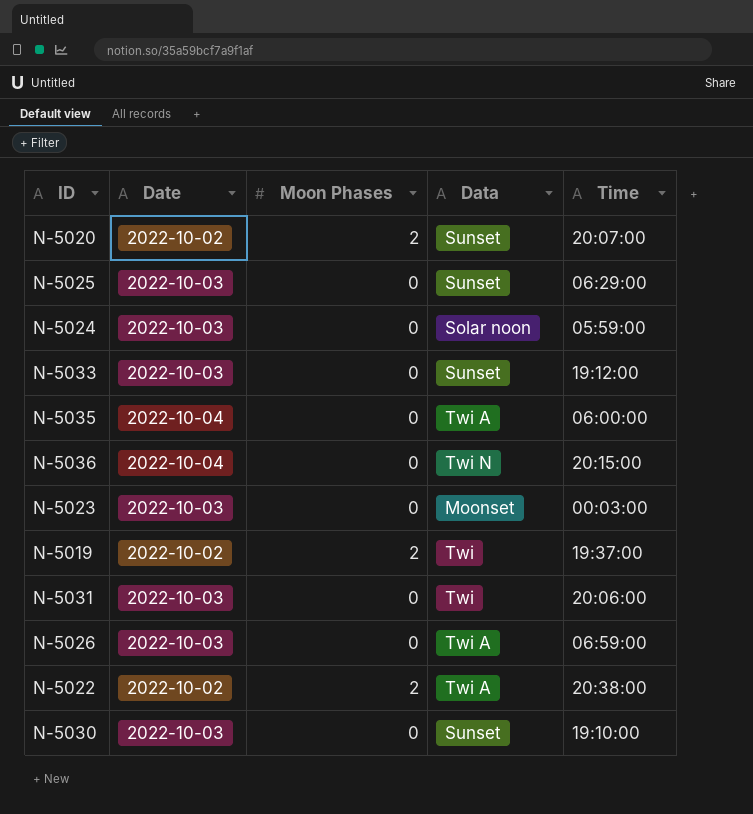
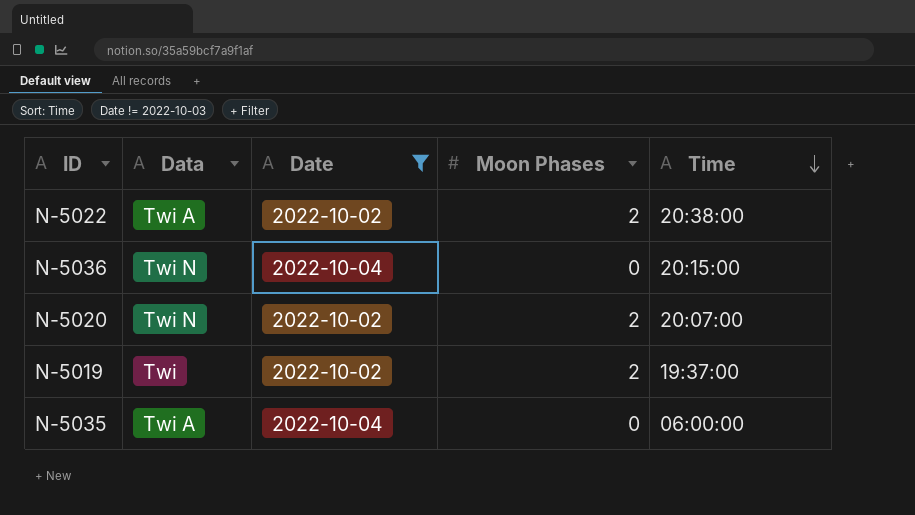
filter: none -> Date != 2022-10-03
row order: none -> Time descending
column Data | position: 4 -> 2
N-5020 | Data: Sunset -> Twi N

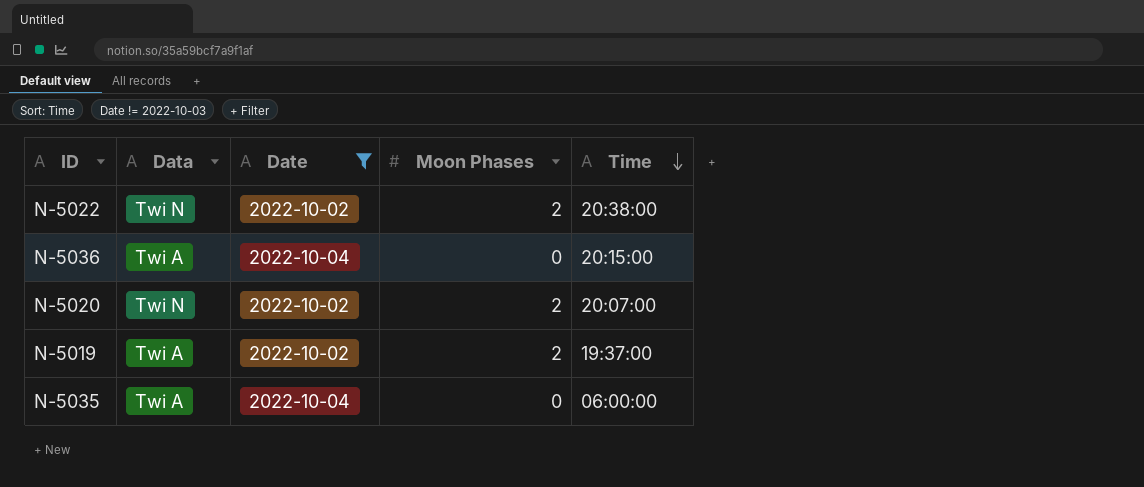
N-5022 | Data: Twi A -> Twi N
N-5036 | Data: Twi N -> Twi A
N-5019 | Data: Twi -> Twi A

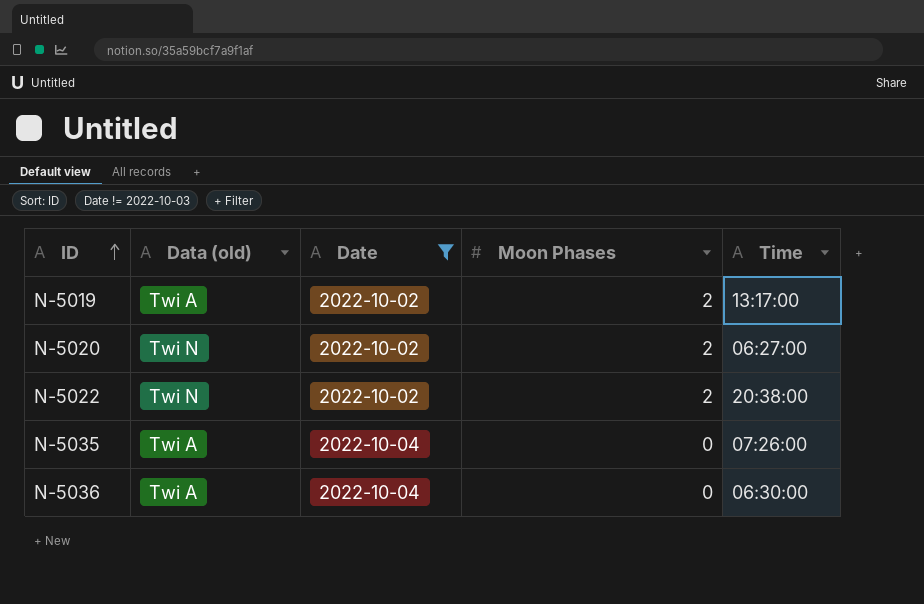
row order: Time descending -> ID ascending
column name: Data -> Data (old)
N-5019 | Time: 19:37:00 -> 13:17:00
N-5020 | Time: 20:07:00 -> 06:27:00
N-5035 | Time: 06:00:00 -> 07:26:00
N-5036 | Time: 20:15:00 -> 06:30:00

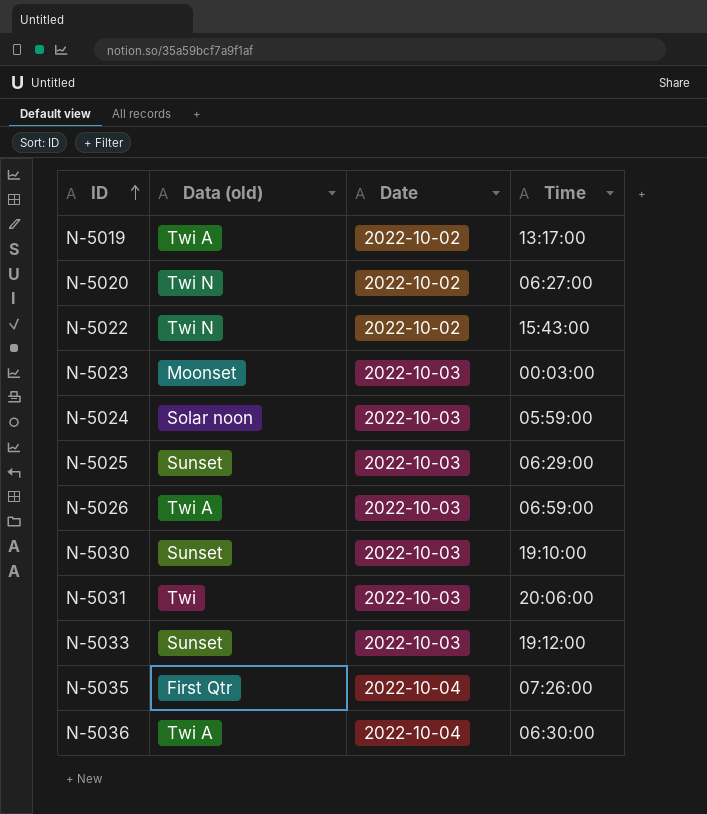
filter: Date != 2022-10-03 -> none
column Moon Phases | position: 4 -> none
N-5022 | Time: 20:38:00 -> 15:43:00
N-5035 | Data (old): Twi A -> First Qtr

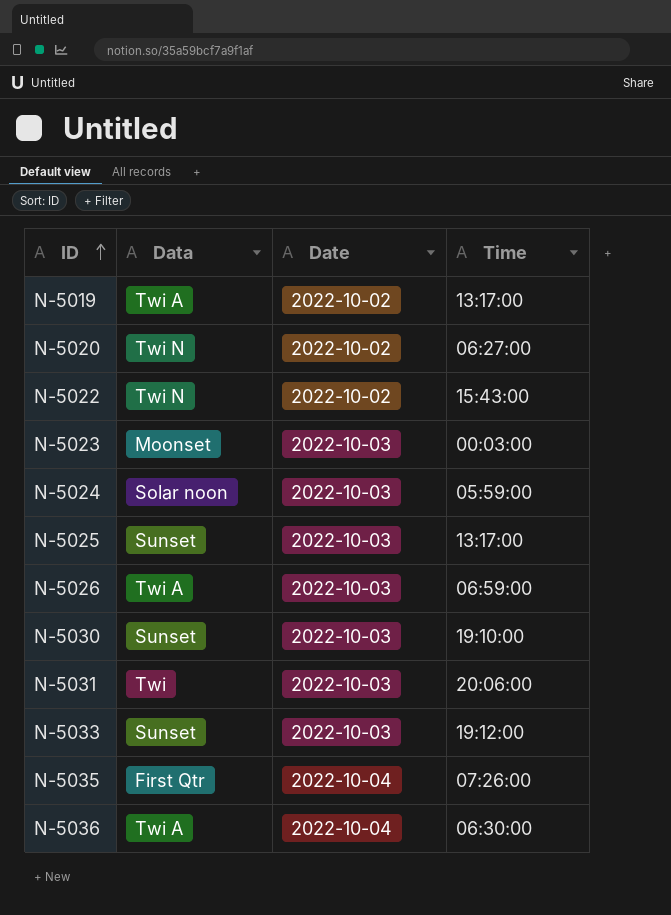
column name: Data (old) -> Data
N-5025 | Time: 06:29:00 -> 13:17:00

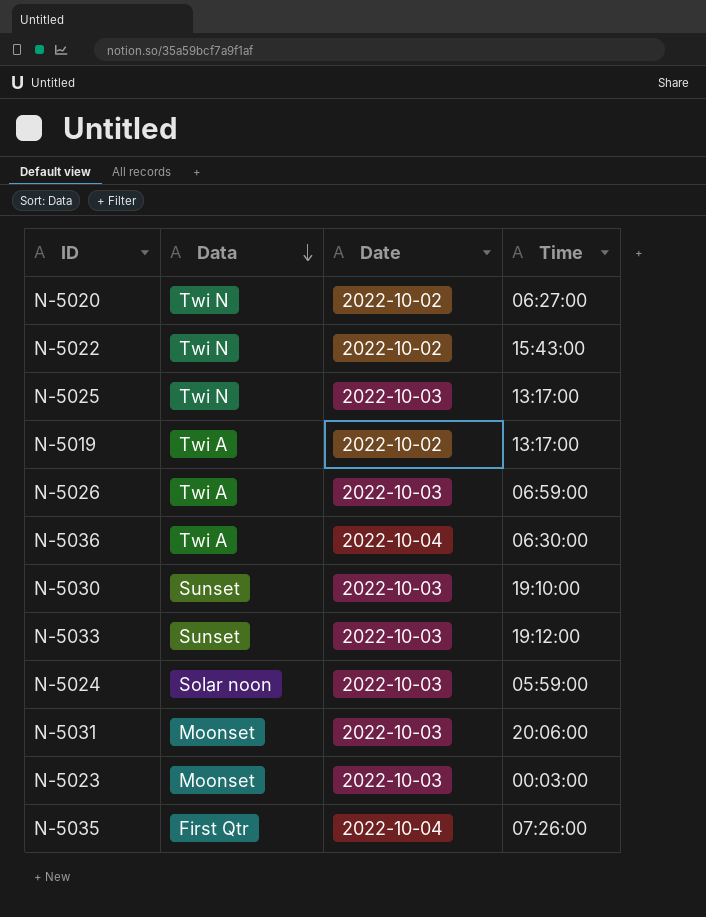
row order: ID ascending -> Data descending
N-5025 | Data: Sunset -> Twi N
N-5031 | Data: Twi -> Moonset

